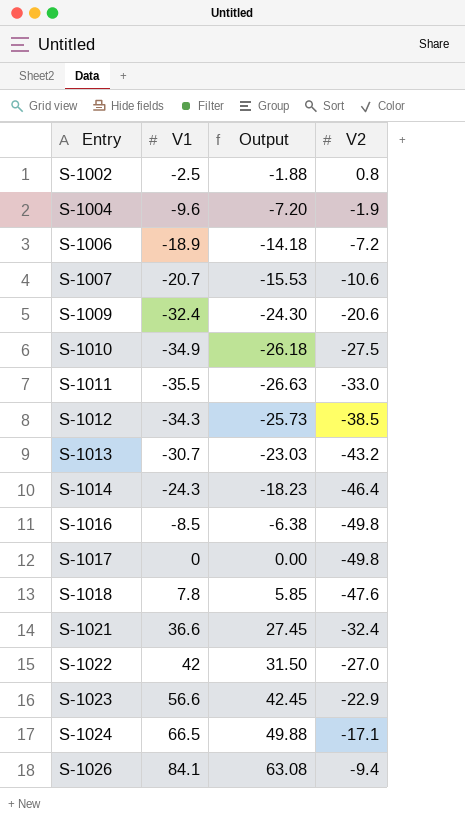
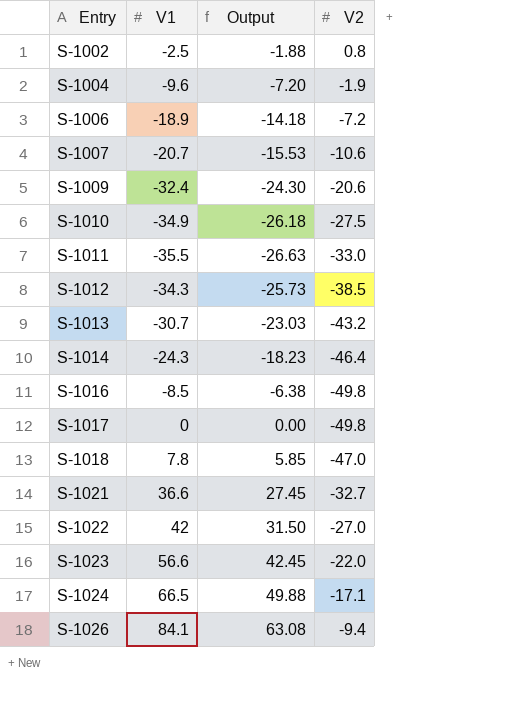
S-1018 | V2: -47.6 -> -47.0
S-1021 | V2: -32.4 -> -32.7
S-1023 | V2: -22.9 -> -22.0

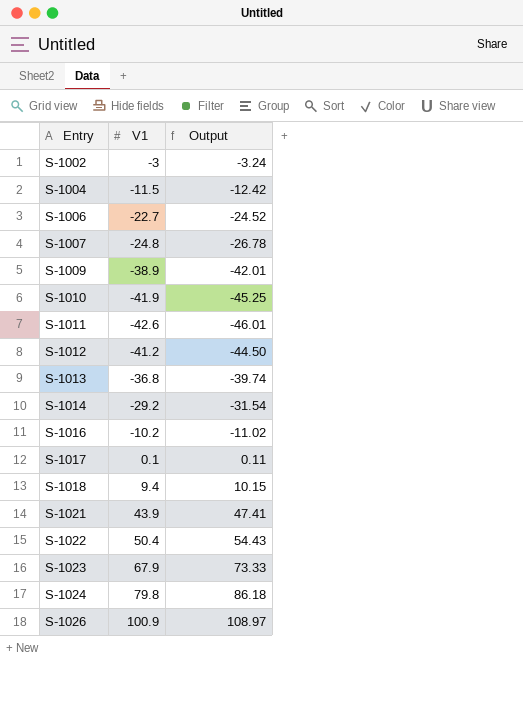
column V2 | position: 4 -> none
column Output | formula: [V1] * 0.75 -> [V1] * 1.08
S-1002 | V1: -2.5 -> -3
S-1004 | V1: -9.6 -> -11.5
S-1006 | V1: -18.9 -> -22.7
S-1007 | V1: -20.7 -> -24.8
S-1009 | V1: -32.4 -> -38.9
S-1010 | V1: -34.9 -> -41.9
S-1011 | V1: -35.5 -> -42.6
S-1012 | V1: -34.3 -> -41.2
S-1013 | V1: -30.7 -> -36.8
S-1014 | V1: -24.3 -> -29.2
S-1016 | V1: -8.5 -> -10.2
S-1017 | V1: 0 -> 0.1
S-1018 | V1: 7.8 -> 9.4
S-1021 | V1: 36.6 -> 43.9
S-1022 | V1: 42 -> 50.4
S-1023 | V1: 56.6 -> 67.9
S-1024 | V1: 66.5 -> 79.8
S-1026 | V1: 84.1 -> 100.9

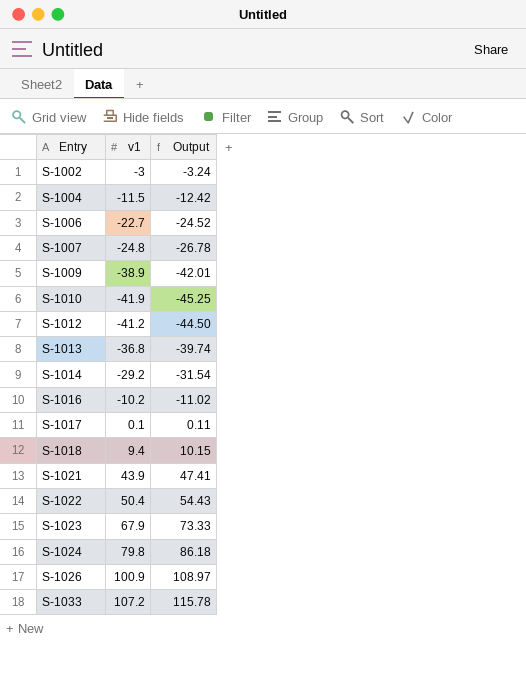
column name: V1 -> v1
row S-1011: -42.6 | -46.01 -> none
row S-1033: none -> 107.2 | 115.78

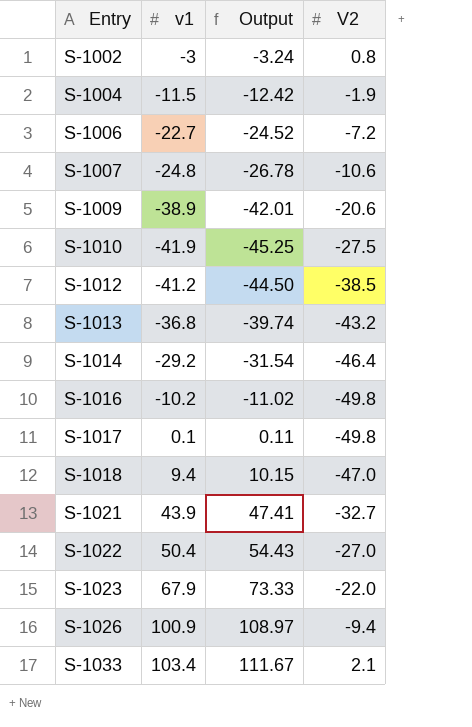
column V2 | position: none -> 4
row S-1024: 79.8 | 86.18 -> none
S-1033 | v1: 107.2 -> 103.4
S-1033 | Output: 115.78 -> 111.67

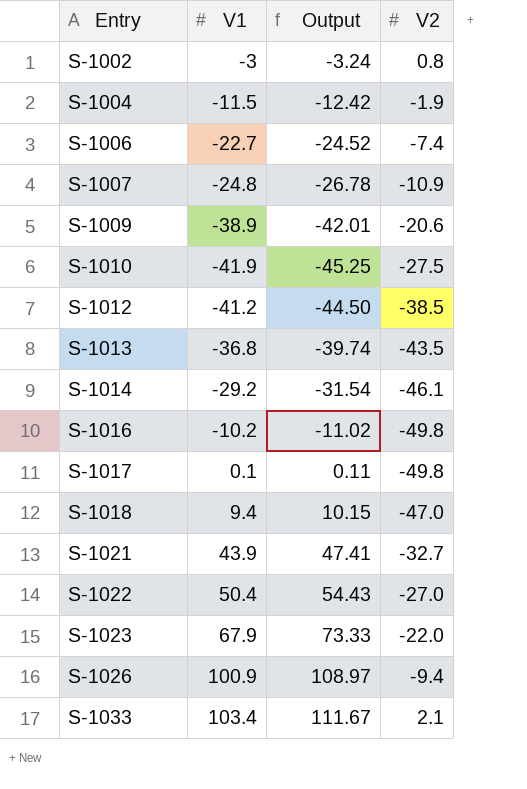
column name: v1 -> V1
S-1006 | V2: -7.2 -> -7.4
S-1007 | V2: -10.6 -> -10.9
S-1013 | V2: -43.2 -> -43.5
S-1014 | V2: -46.4 -> -46.1

